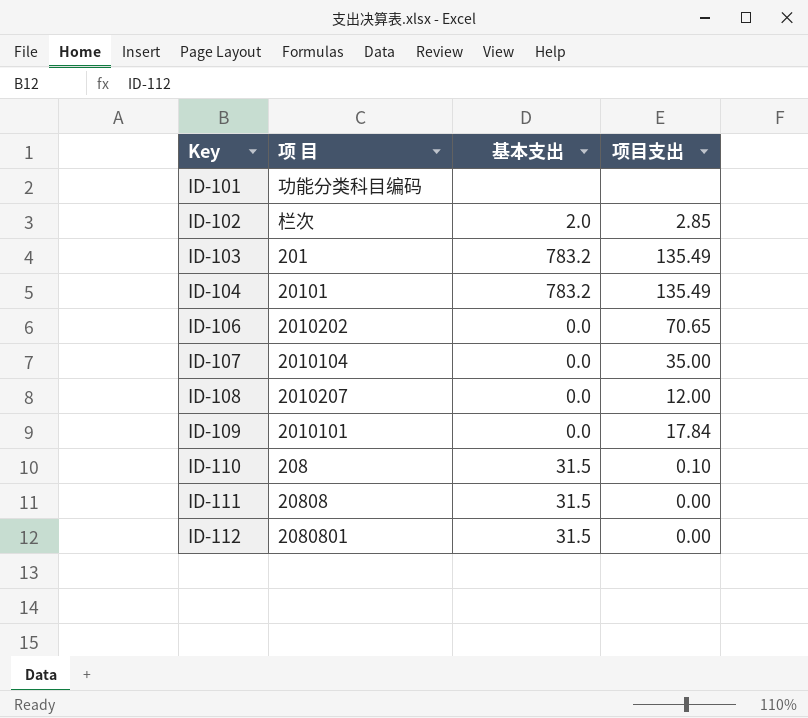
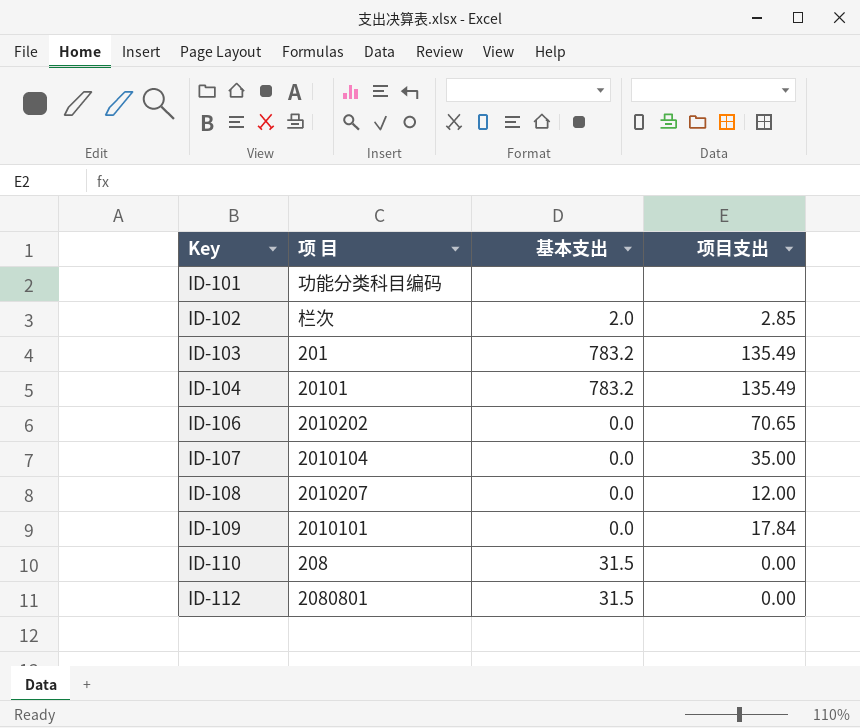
row ID-111: 20808 | 31.5 | 0.00 -> none
ID-110 | 项目支出: 0.10 -> 0.00

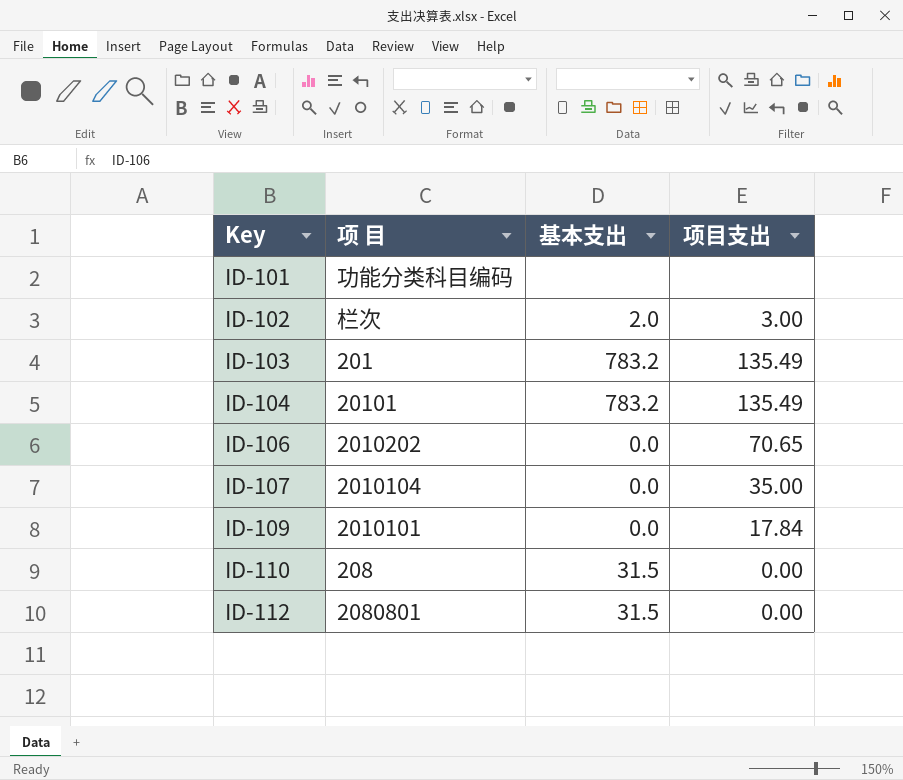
row ID-108: 2010207 | 0.0 | 12.00 -> none
ID-102 | 项目支出: 2.85 -> 3.00

